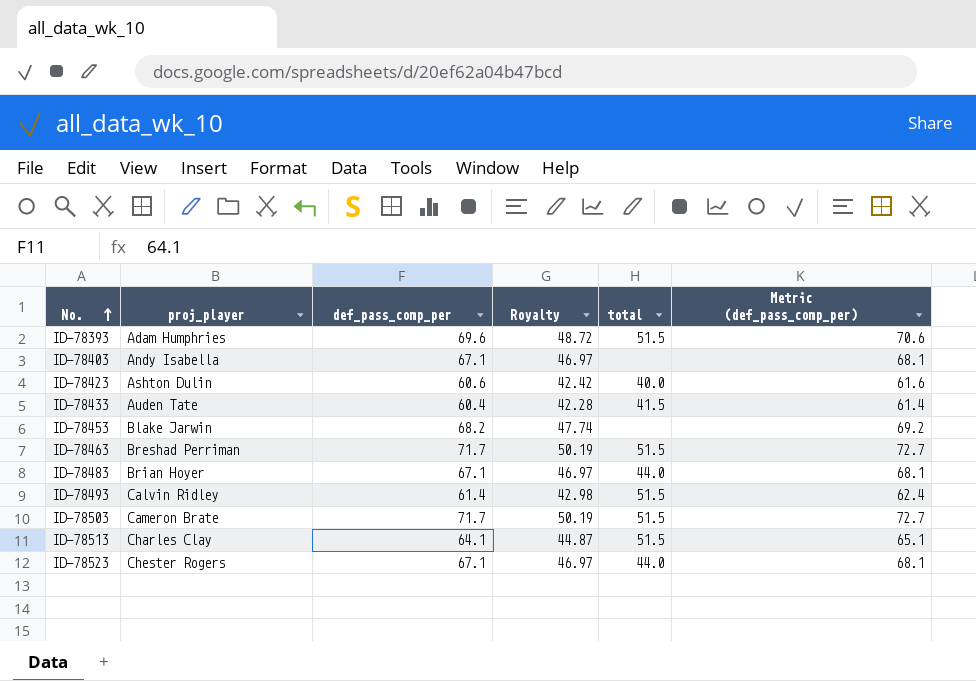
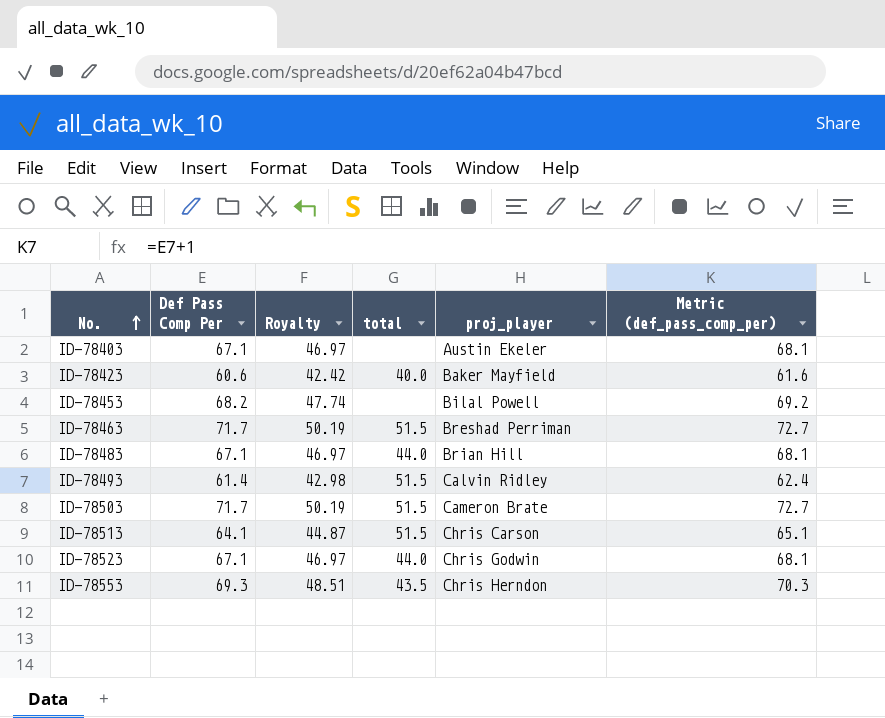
column name: def_pass_comp_per -> Def Pass Comp Per
column proj_player | position: 2 -> 5
row ID-78393: Adam Humphries | 69.6 | 48.72 | 51.5 | 70.6 -> none
row ID-78433: Auden Tate | 60.4 | 42.28 | 41.5 | 61.4 -> none
ID-78403 | proj_player: Andy Isabella -> Austin Ekeler
ID-78423 | proj_player: Ashton Dulin -> Baker Mayfield
ID-78453 | proj_player: Blake Jarwin -> Bilal Powell
ID-78483 | proj_player: Brian Hoyer -> Brian Hill
ID-78513 | proj_player: Charles Clay -> Chris Carson
ID-78523 | proj_player: Chester Rogers -> Chris Godwin
row ID-78553: none -> 69.3 | 48.51 | 43.5 | Chris Herndon | 70.3

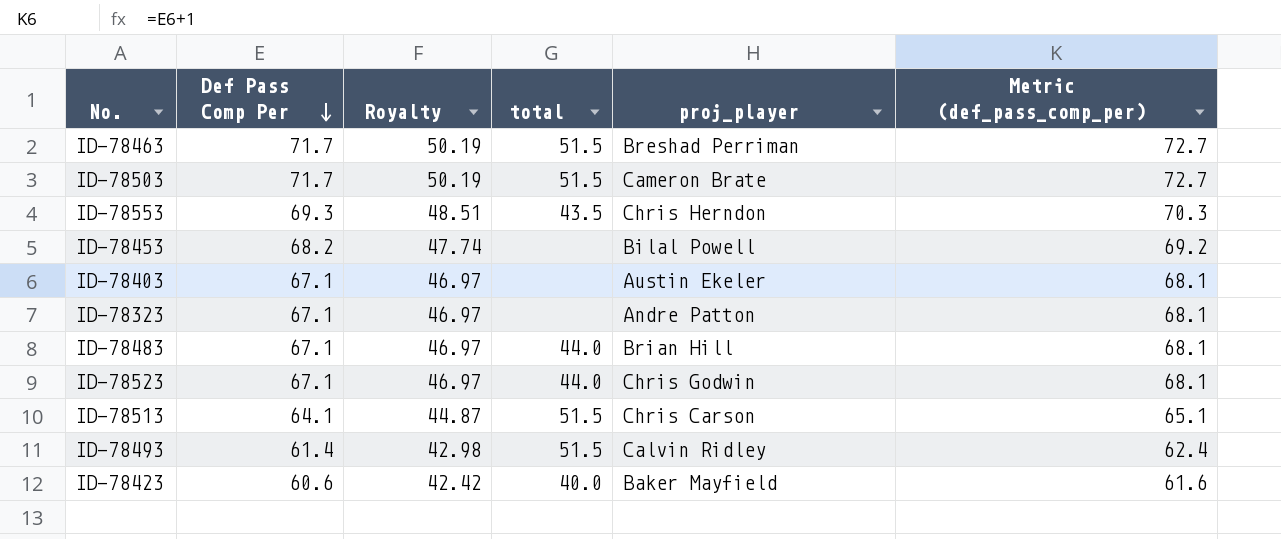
row order: No. ascending -> Def Pass Comp Per descending
row ID-78323: none -> 67.1 | 46.97 | none | Andre Patton | 68.1

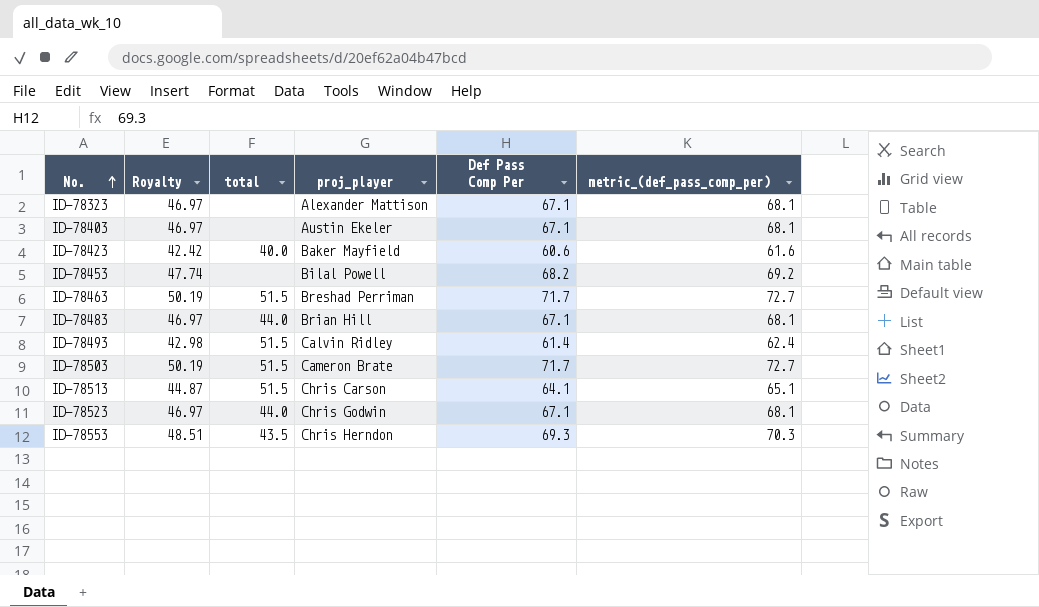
row order: Def Pass Comp Per descending -> No. ascending
column Def Pass Comp Per | position: 2 -> 5
column name: Metric (def_pass_comp_per) -> metric_(def_pass_comp_per)
ID-78323 | proj_player: Andre Patton -> Alexander Mattison

